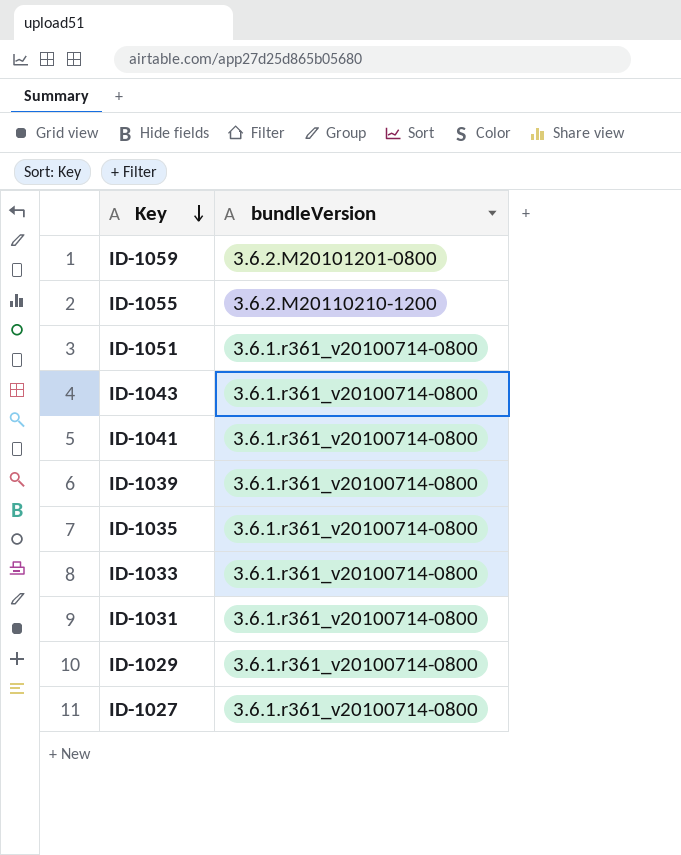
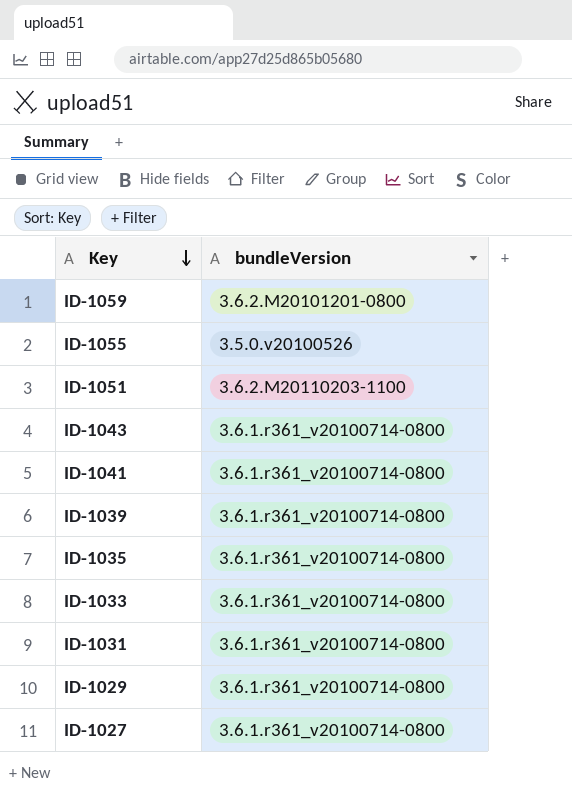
ID-1055 | bundleVersion: 3.6.2.M20110210-1200 -> 3.5.0.v20100526
ID-1051 | bundleVersion: 3.6.1.r361_v20100714-0800 -> 3.6.2.M20110203-1100

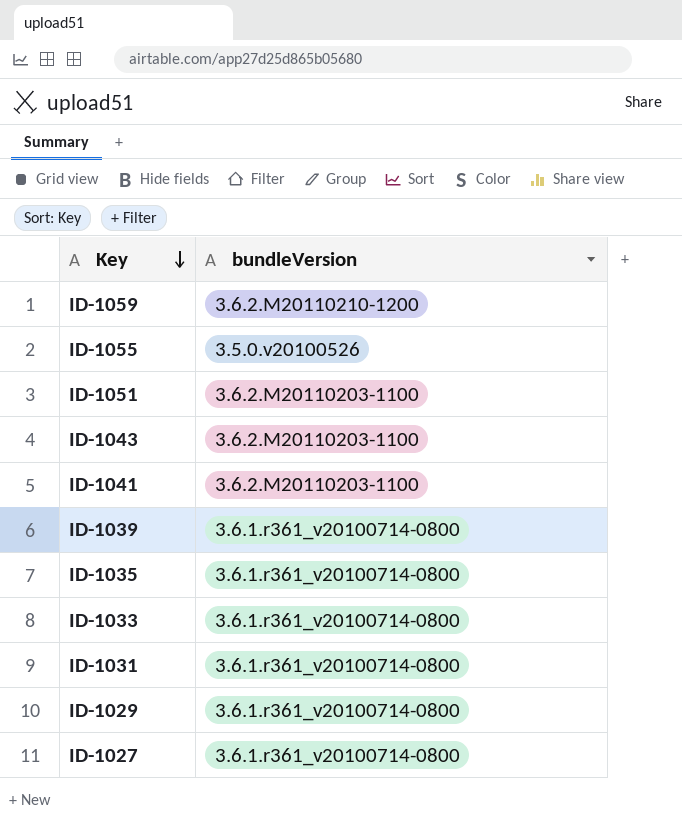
ID-1059 | bundleVersion: 3.6.2.M20101201-0800 -> 3.6.2.M20110210-1200
ID-1043 | bundleVersion: 3.6.1.r361_v20100714-0800 -> 3.6.2.M20110203-1100
ID-1041 | bundleVersion: 3.6.1.r361_v20100714-0800 -> 3.6.2.M20110203-1100

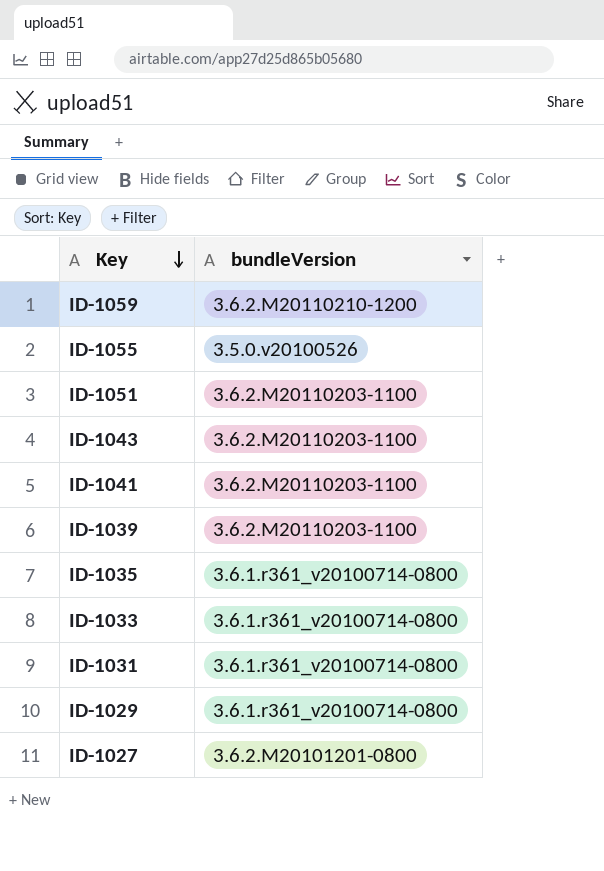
ID-1039 | bundleVersion: 3.6.1.r361_v20100714-0800 -> 3.6.2.M20110203-1100
ID-1027 | bundleVersion: 3.6.1.r361_v20100714-0800 -> 3.6.2.M20101201-0800

